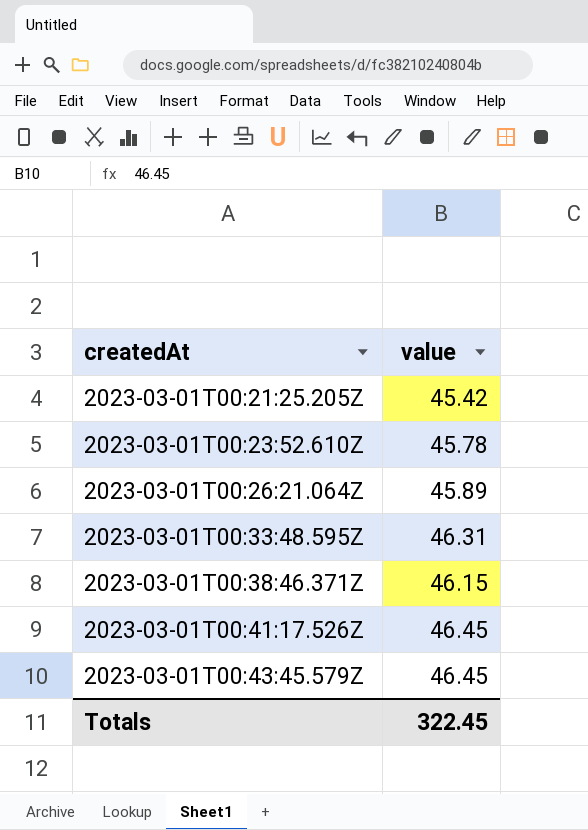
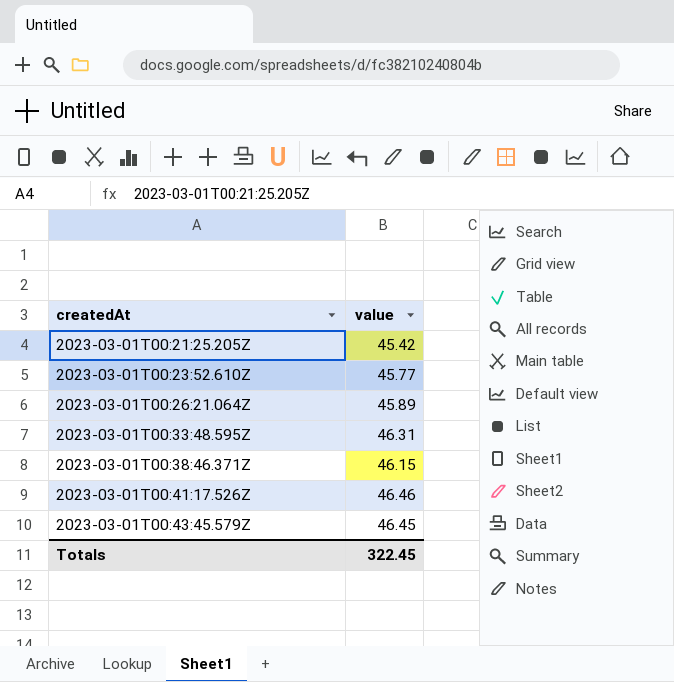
2023-03-01T00:23:52.610Z | value: 45.78 -> 45.77
2023-03-01T00:41:17.526Z | value: 46.45 -> 46.46

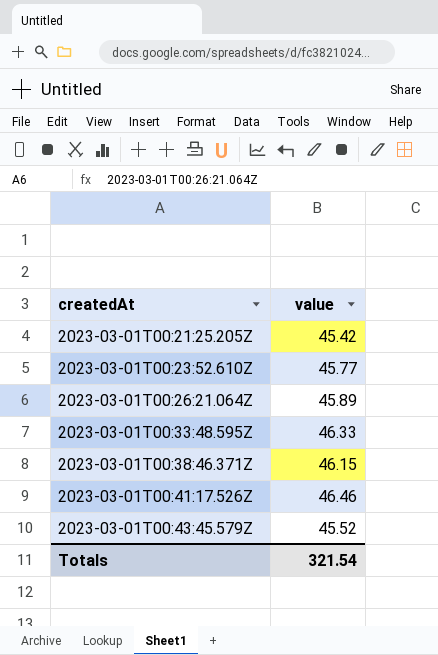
2023-03-01T00:33:48.595Z | value: 46.31 -> 46.33
2023-03-01T00:43:45.579Z | value: 46.45 -> 45.52
Totals | value: 322.45 -> 321.54

